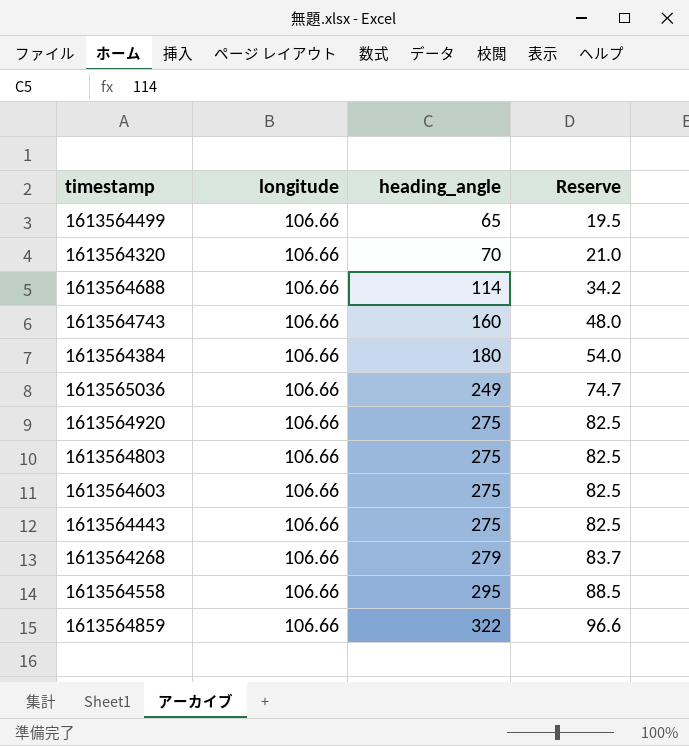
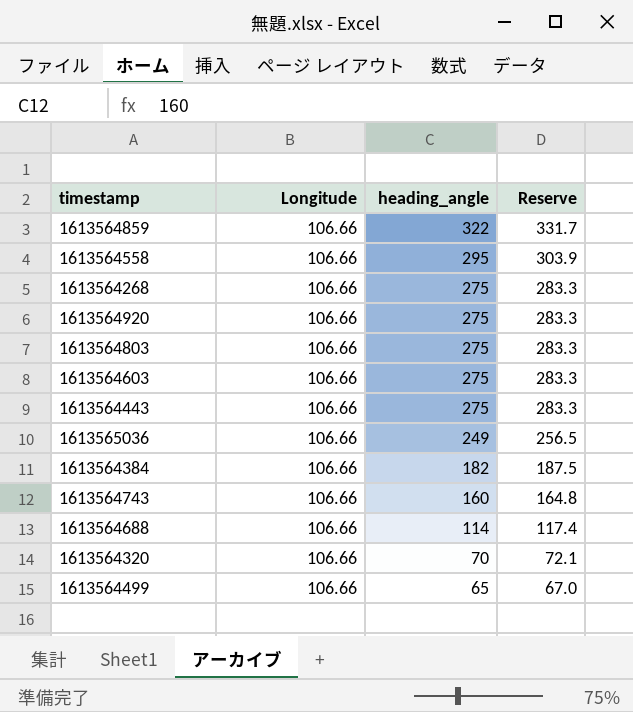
row order: heading_angle ascending -> heading_angle descending
column name: longitude -> Longitude
column Reserve | formula: [heading_angle] * 0.3 -> [heading_angle] * 1.03
1613564268 | heading_angle: 279 -> 275
1613564384 | heading_angle: 180 -> 182

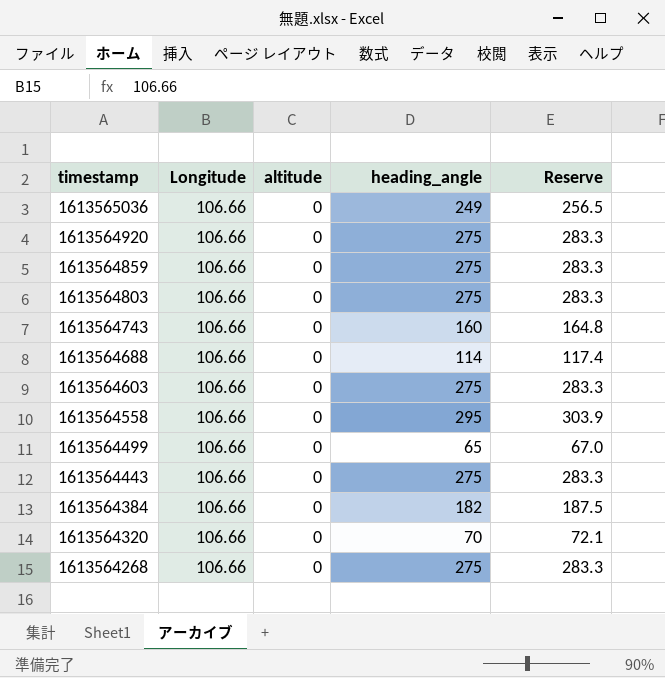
row order: heading_angle descending -> timestamp descending
column altitude | position: none -> 3
1613564859 | heading_angle: 322 -> 275
1613564859 | Reserve: 331.7 -> 283.3

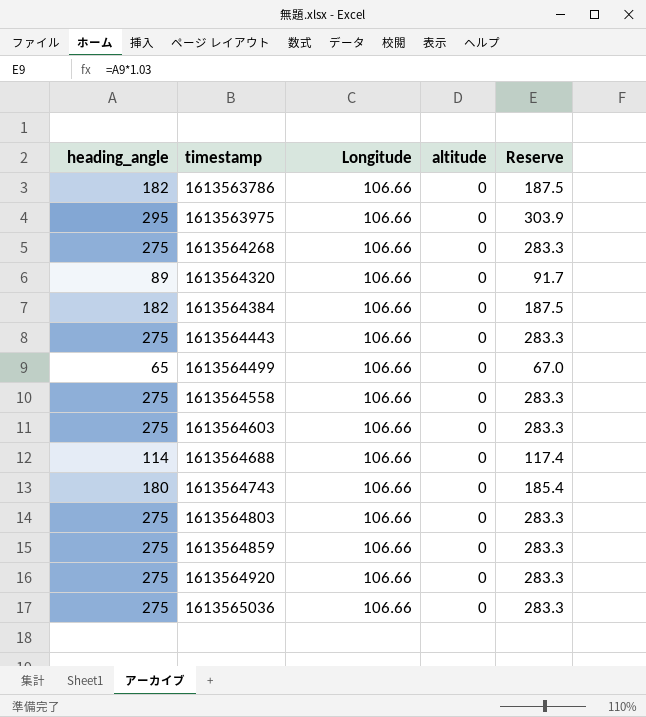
row order: timestamp descending -> timestamp ascending
column heading_angle | position: 4 -> 1
row 1613563786: none -> 182 | 106.66 | 0 | 187.5
row 1613563975: none -> 295 | 106.66 | 0 | 303.9
1613564320 | heading_angle: 70 -> 89
1613564320 | Reserve: 72.1 -> 91.7
1613564558 | heading_angle: 295 -> 275
1613564558 | Reserve: 303.9 -> 283.3
1613564743 | heading_angle: 160 -> 180
1613564743 | Reserve: 164.8 -> 185.4
1613565036 | heading_angle: 249 -> 275
1613565036 | Reserve: 256.5 -> 283.3

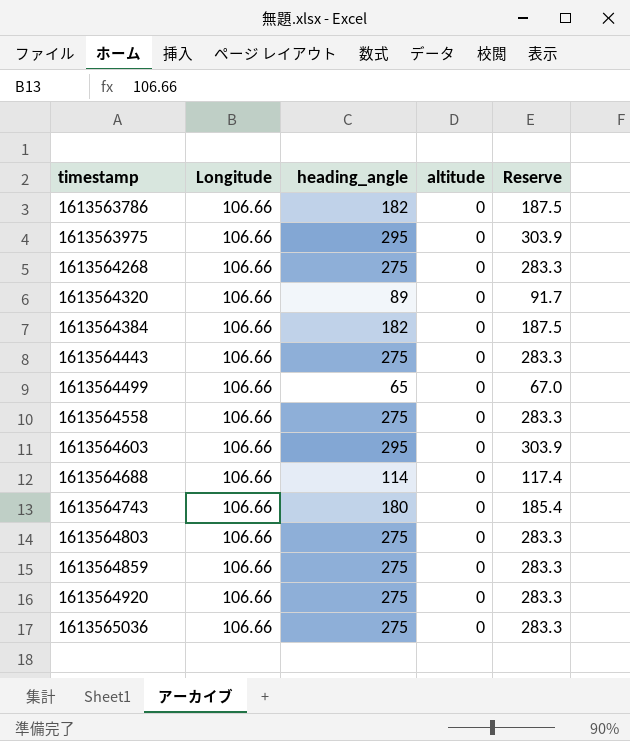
column heading_angle | position: 1 -> 3
1613564603 | heading_angle: 275 -> 295
1613564603 | Reserve: 283.3 -> 303.9

